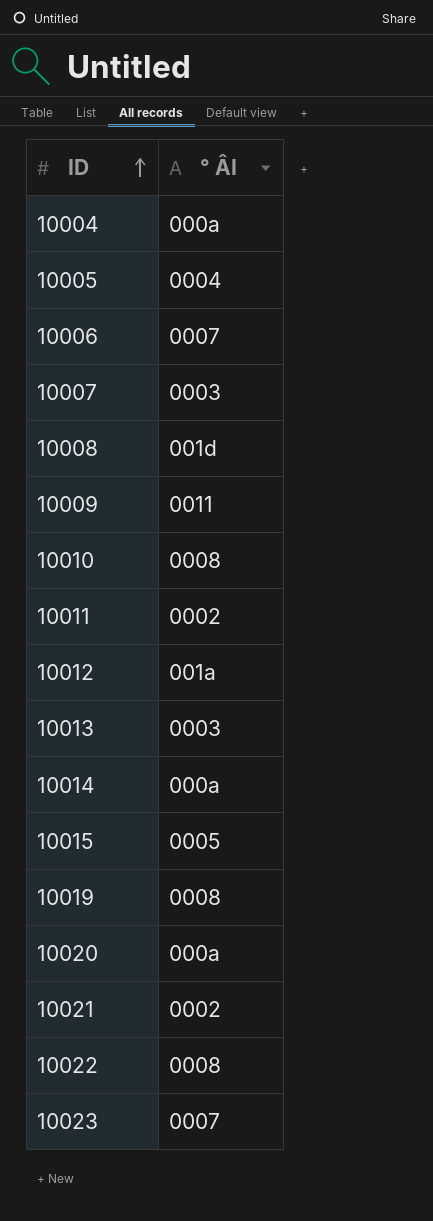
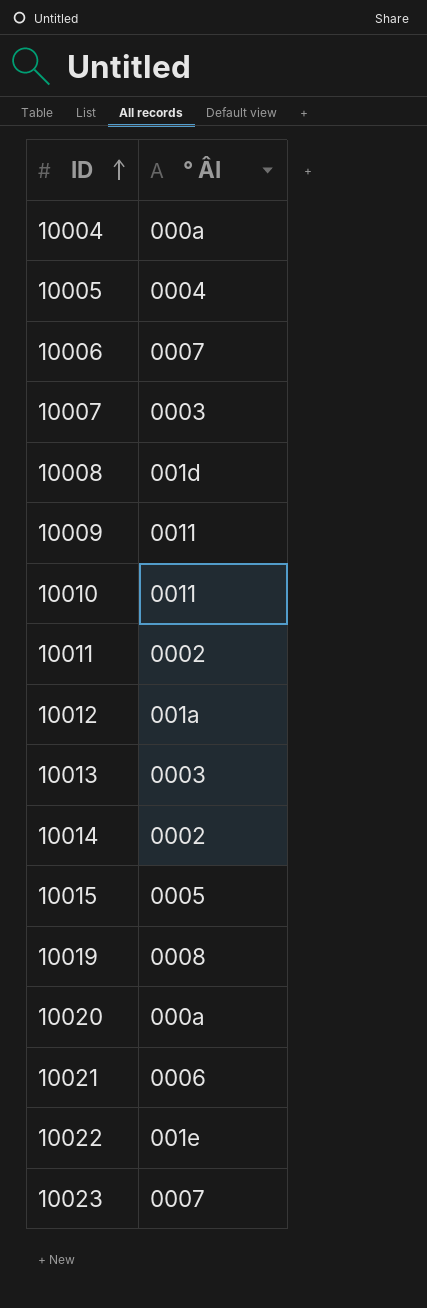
10010 | ° ÂI: 0008 -> 0011
10014 | ° ÂI: 000a -> 0002
10021 | ° ÂI: 0002 -> 0006
10022 | ° ÂI: 0008 -> 001e

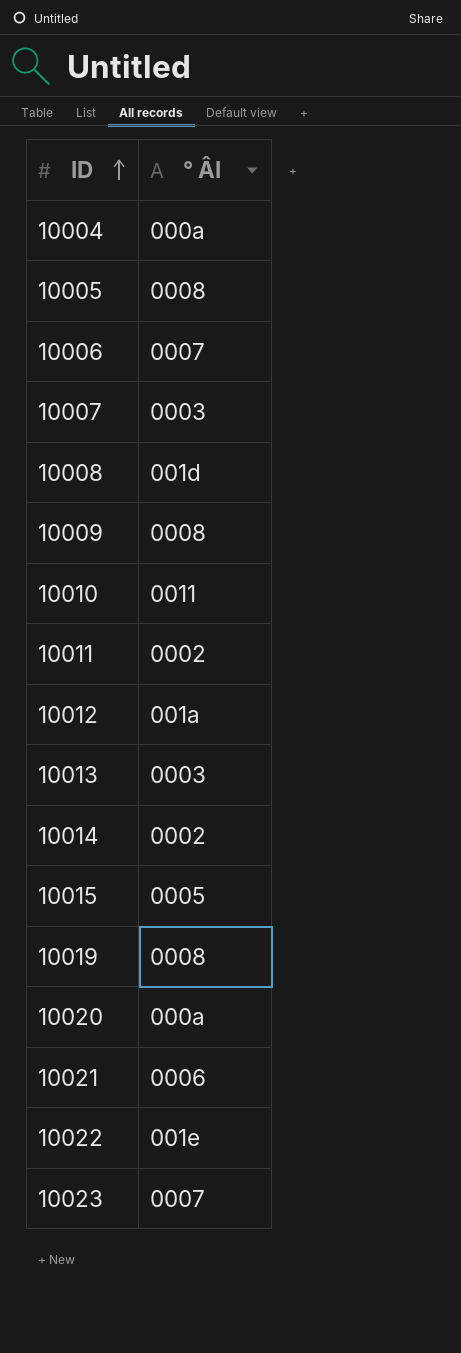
10005 | ° ÂI: 0004 -> 0008
10009 | ° ÂI: 0011 -> 0008

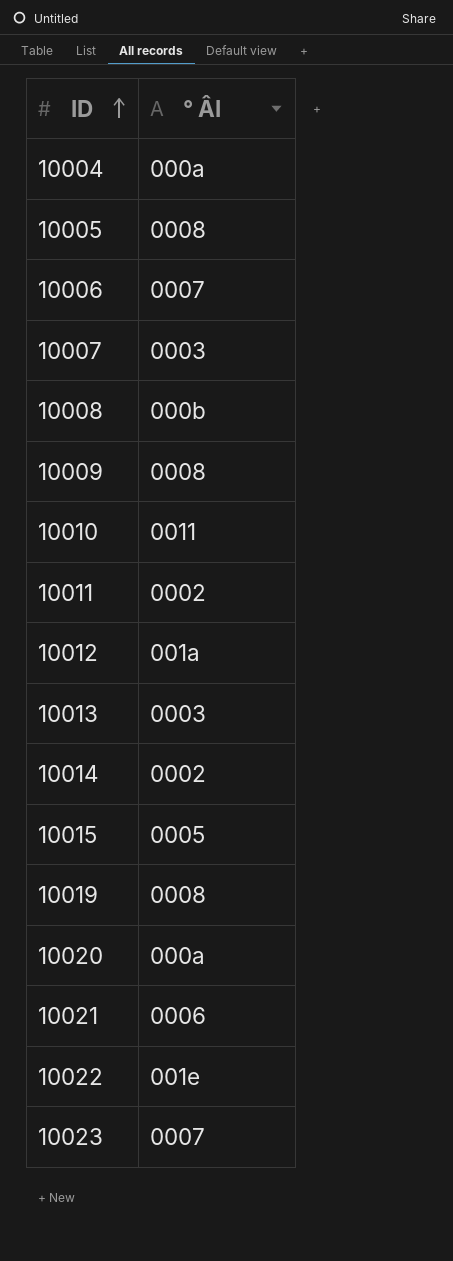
10008 | ° ÂI: 001d -> 000b

